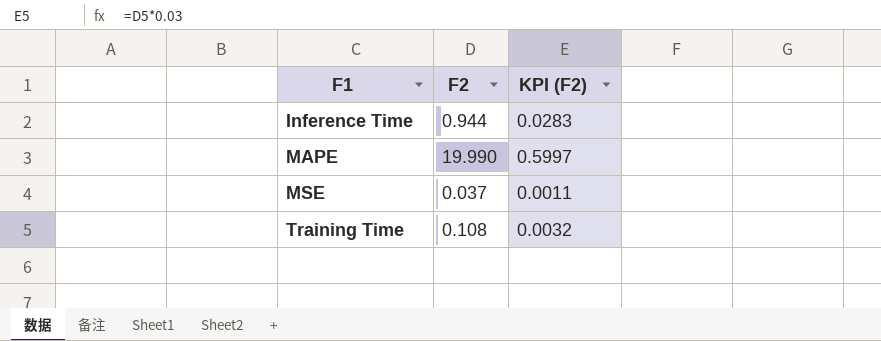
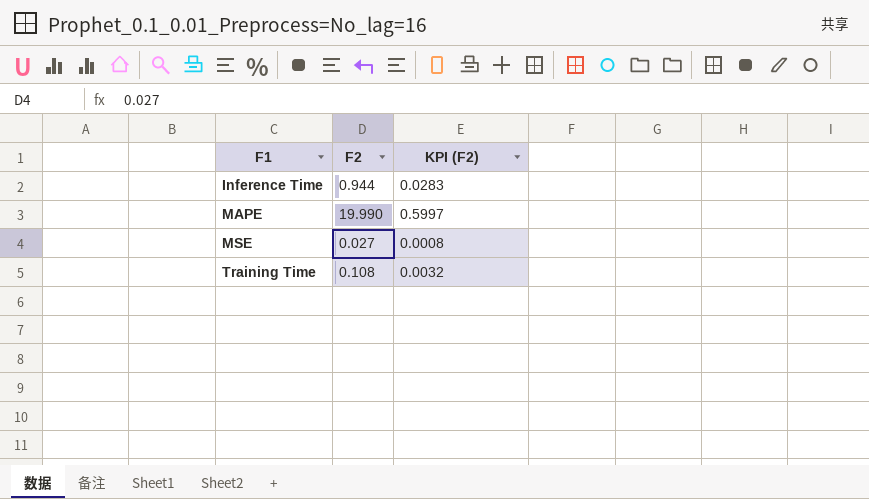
MSE | F2: 0.037 -> 0.027
MSE | KPI (F2): 0.0011 -> 0.0008

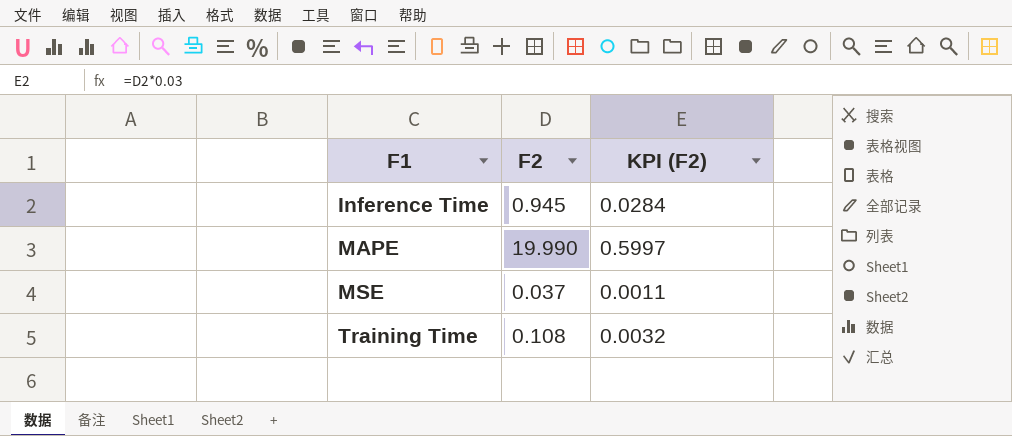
Inference Time | F2: 0.944 -> 0.945
Inference Time | KPI (F2): 0.0283 -> 0.0284
MSE | F2: 0.027 -> 0.037
MSE | KPI (F2): 0.0008 -> 0.0011

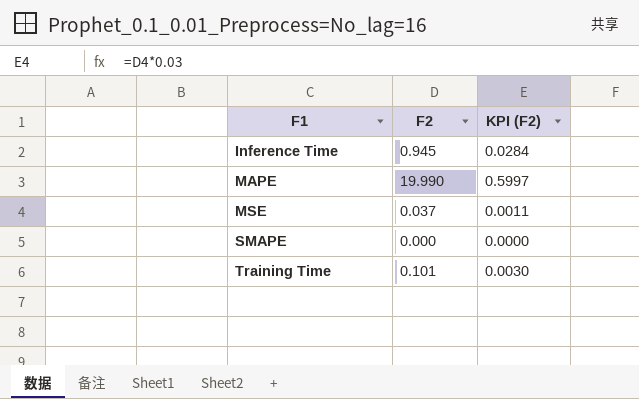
row SMAPE: none -> 0.000 | 0.0000
Training Time | F2: 0.108 -> 0.101
Training Time | KPI (F2): 0.0032 -> 0.0030

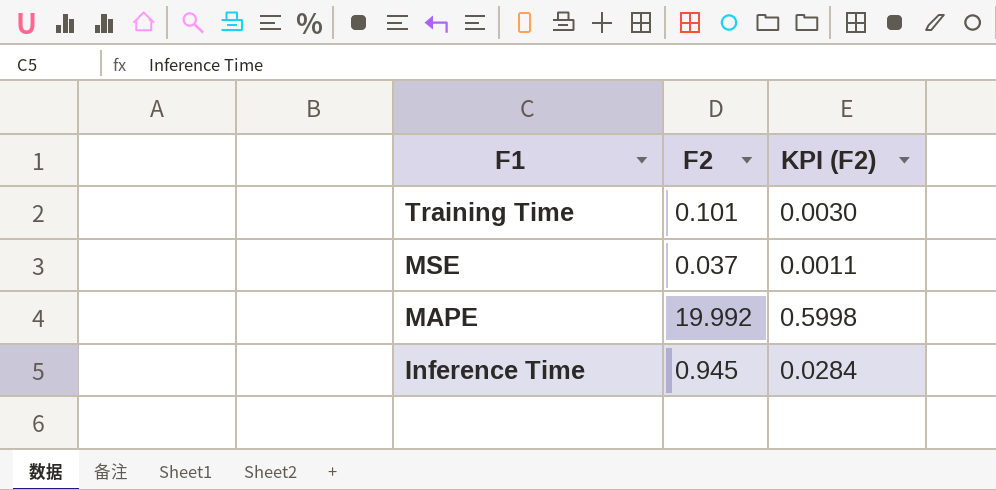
row order: F1 ascending -> F1 descending
row SMAPE: 0.000 | 0.0000 -> none
MAPE | F2: 19.990 -> 19.992
MAPE | KPI (F2): 0.5997 -> 0.5998

